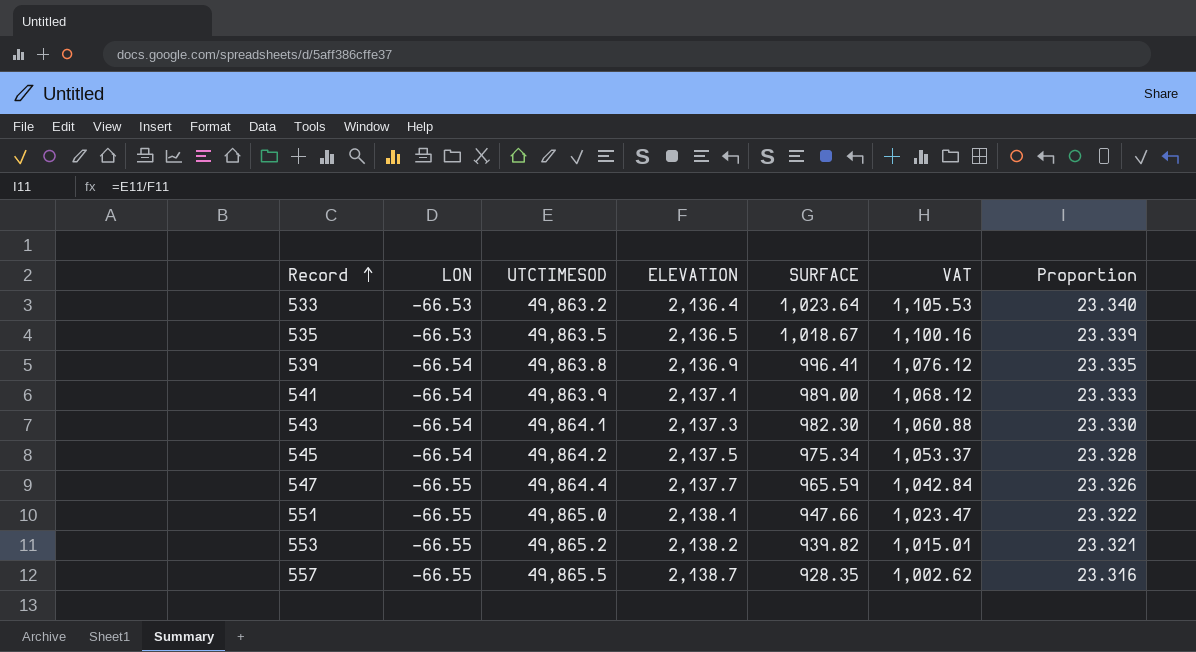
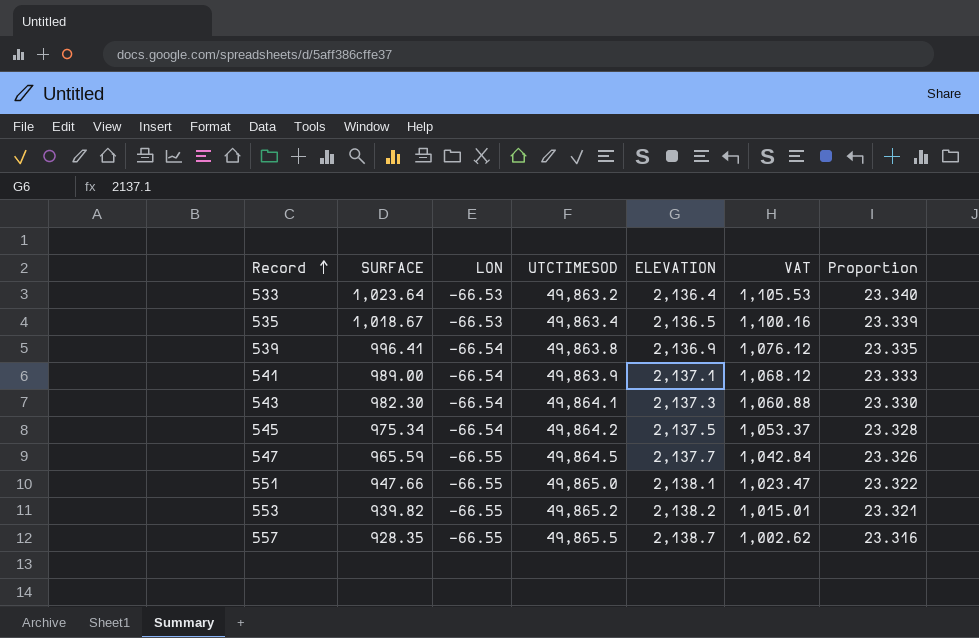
column SURFACE | position: 5 -> 2
535 | UTCTIMESOD: 49,863.5 -> 49,863.4
547 | UTCTIMESOD: 49,864.4 -> 49,864.5

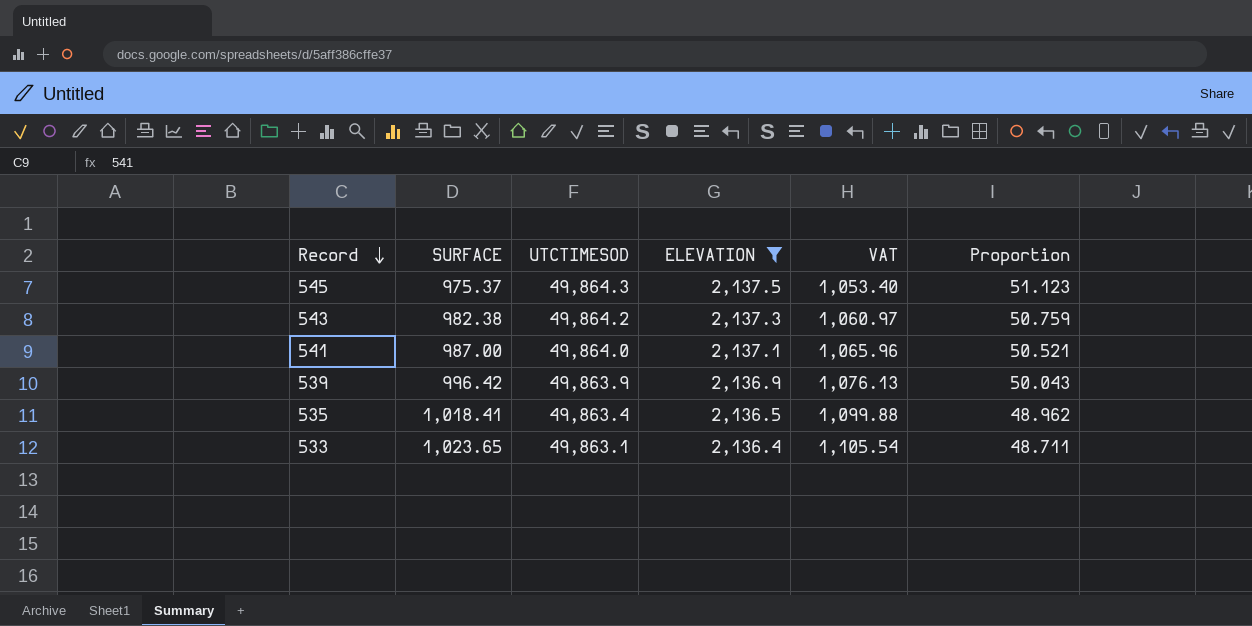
filter: none -> ELEVATION <= 2,137.5
row order: Record ascending -> Record descending
column LON | position: 3 -> none
column Proportion | formula: [UTCTIMESOD] / [ELEVATION] -> [UTCTIMESOD] / [SURFACE]
545 | SURFACE: 975.34 -> 975.37
545 | UTCTIMESOD: 49,864.2 -> 49,864.3
545 | VAT: 1,053.37 -> 1,053.40
543 | SURFACE: 982.30 -> 982.38
543 | UTCTIMESOD: 49,864.1 -> 49,864.2
543 | VAT: 1,060.88 -> 1,060.97
541 | SURFACE: 989.00 -> 987.00
541 | UTCTIMESOD: 49,863.9 -> 49,864.0
541 | VAT: 1,068.12 -> 1,065.96
539 | SURFACE: 996.41 -> 996.42
539 | UTCTIMESOD: 49,863.8 -> 49,863.9
539 | VAT: 1,076.12 -> 1,076.13
535 | SURFACE: 1,018.67 -> 1,018.41
535 | VAT: 1,100.16 -> 1,099.88
533 | SURFACE: 1,023.64 -> 1,023.65
533 | UTCTIMESOD: 49,863.2 -> 49,863.1
533 | VAT: 1,105.53 -> 1,105.54

